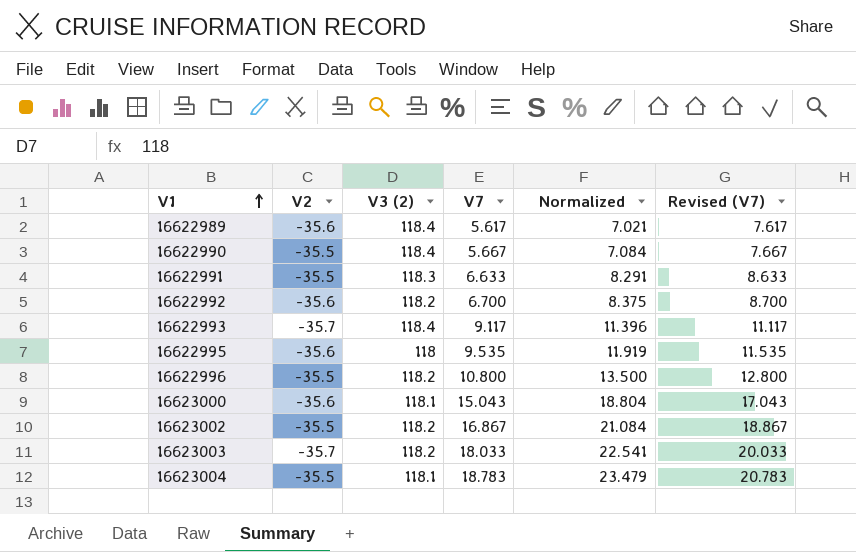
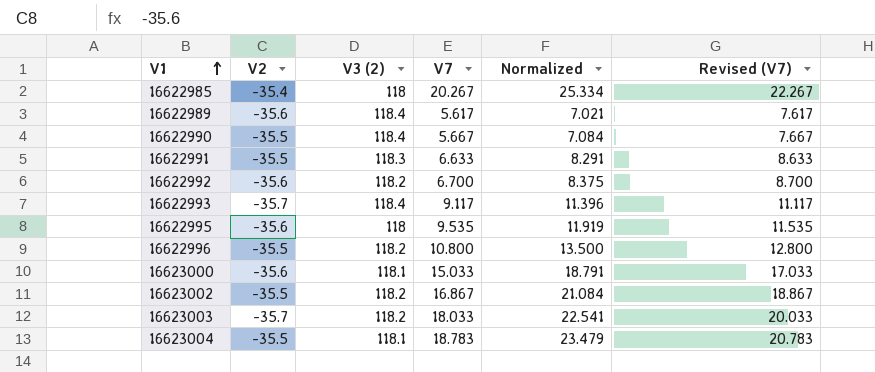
row 16622985: none -> -35.4 | 118 | 20.267 | 25.334 | 22.267
16623000 | V7: 15.043 -> 15.033
16623000 | Normalized: 18.804 -> 18.791
16623000 | Revised (V7): 17.043 -> 17.033

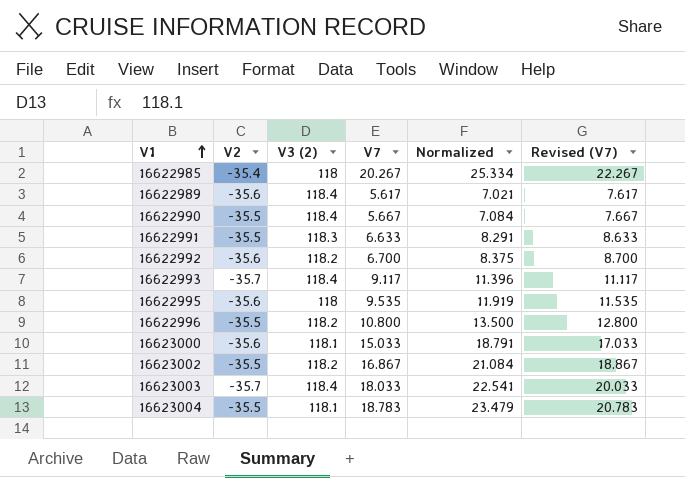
16623003 | V3 (2): 118.2 -> 118.4

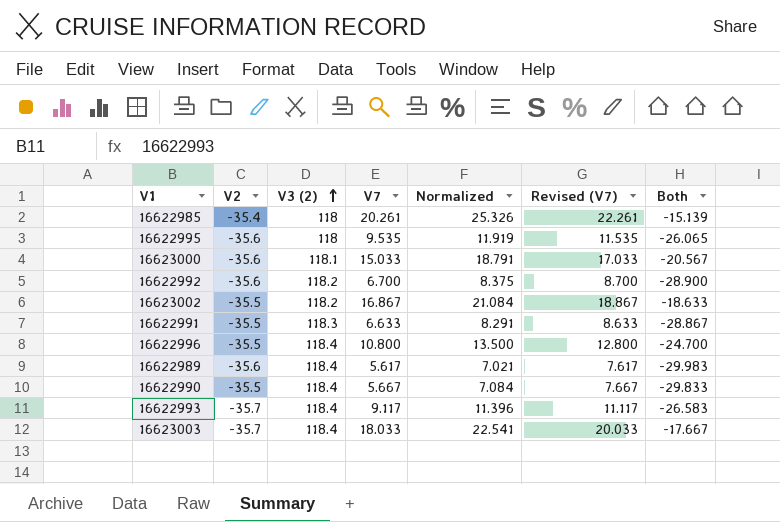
row order: V1 ascending -> V3 (2) ascending
column Both | formula: none -> [V2] + [V7]
row 16623004: -35.5 | 118.1 | 18.783 | 23.479 | 20.783 -> none
16622985 | V7: 20.267 -> 20.261
16622985 | Normalized: 25.334 -> 25.326
16622985 | Revised (V7): 22.267 -> 22.261
16622996 | V3 (2): 118.2 -> 118.4

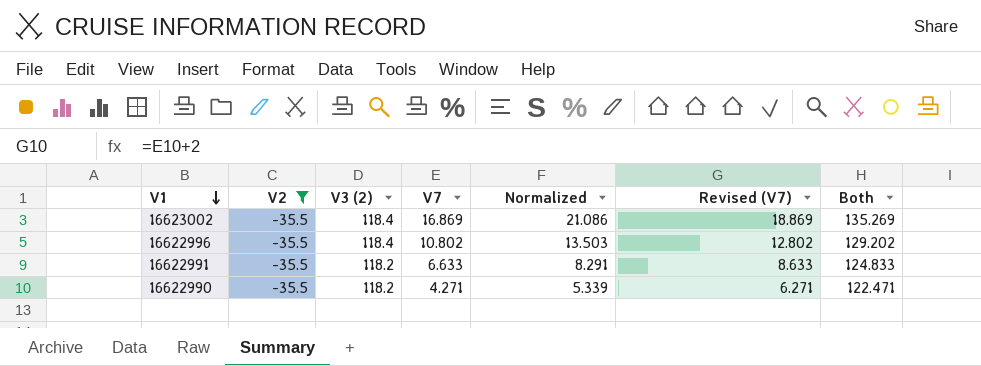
filter: none -> V2 = -35.5
row order: V3 (2) ascending -> V1 descending
column Both | formula: [V2] + [V7] -> [V3 (2)] + [V7]
16623002 | V3 (2): 118.2 -> 118.4
16623002 | V7: 16.867 -> 16.869
16623002 | Normalized: 21.084 -> 21.086
16623002 | Revised (V7): 18.867 -> 18.869
16622996 | V7: 10.800 -> 10.802
16622996 | Normalized: 13.500 -> 13.503
16622996 | Revised (V7): 12.800 -> 12.802
16622991 | V3 (2): 118.3 -> 118.2
16622990 | V3 (2): 118.4 -> 118.2
16622990 | V7: 5.667 -> 4.271
16622990 | Normalized: 7.084 -> 5.339
16622990 | Revised (V7): 7.667 -> 6.271

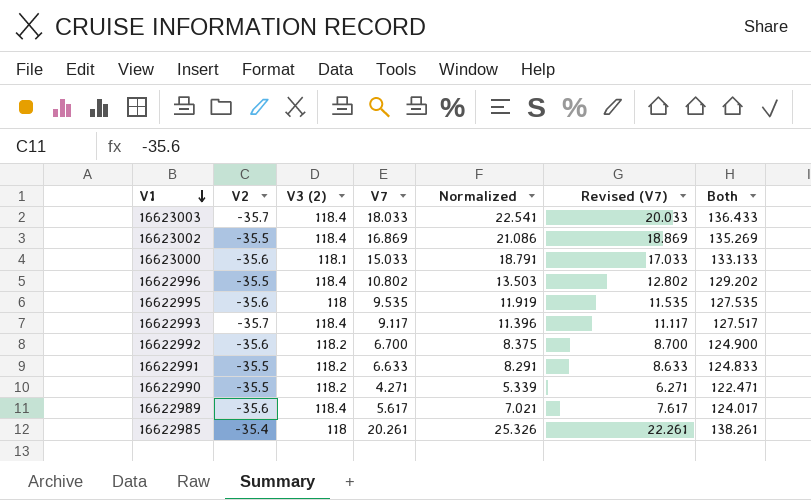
filter: V2 = -35.5 -> none

